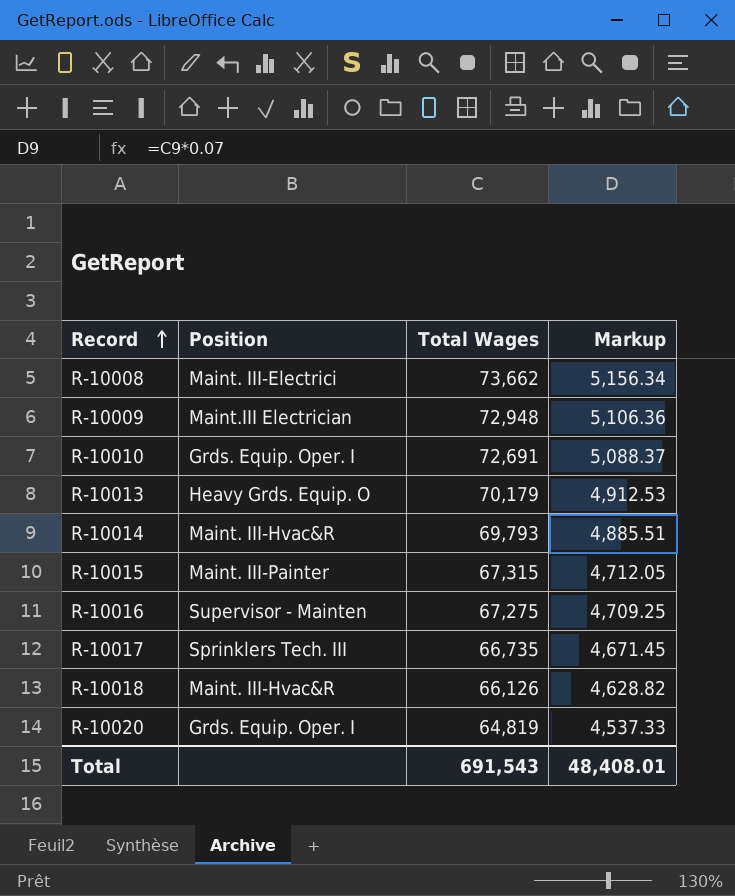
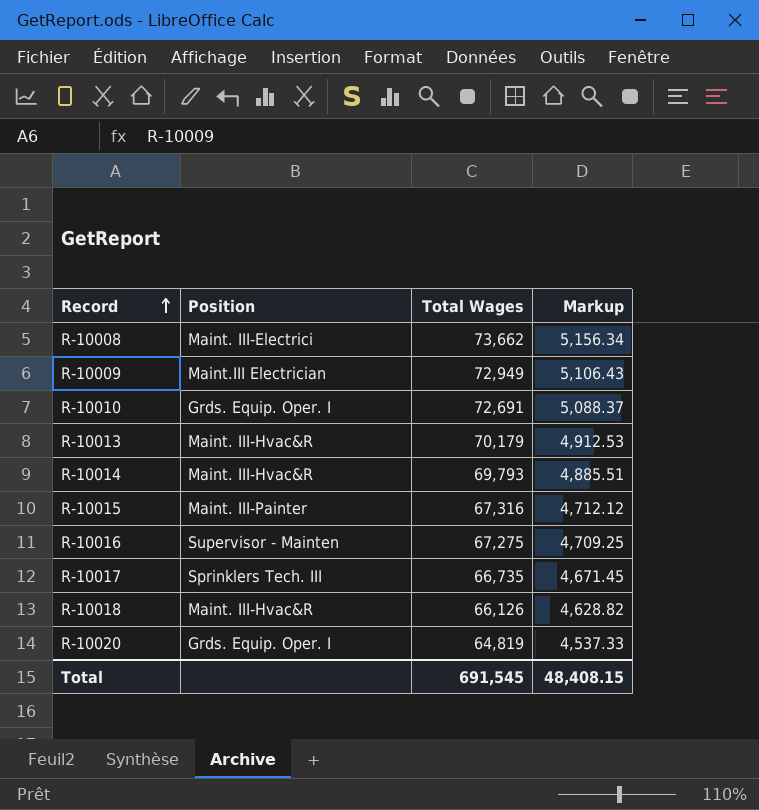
R-10009 | Total Wages: 72,948 -> 72,949
R-10009 | Markup: 5,106.36 -> 5,106.43
R-10013 | Position: Heavy Grds. Equip. O -> Maint. III-Hvac&R
R-10015 | Total Wages: 67,315 -> 67,316
R-10015 | Markup: 4,712.05 -> 4,712.12
Total | Total Wages: 691,543 -> 691,545
Total | Markup: 48,408.01 -> 48,408.15

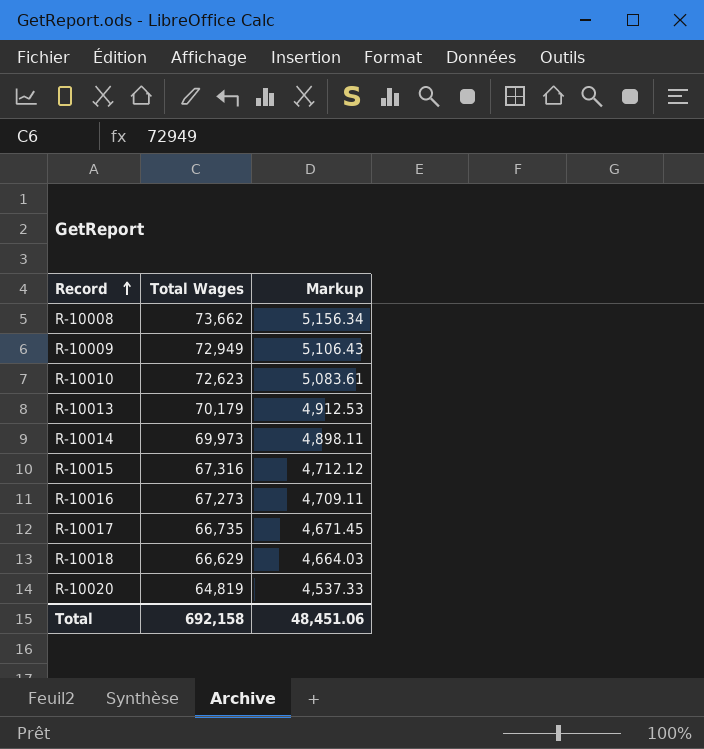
column Position | position: 2 -> none
R-10010 | Total Wages: 72,691 -> 72,623
R-10010 | Markup: 5,088.37 -> 5,083.61
R-10014 | Total Wages: 69,793 -> 69,973
R-10014 | Markup: 4,885.51 -> 4,898.11
R-10016 | Total Wages: 67,275 -> 67,273
R-10016 | Markup: 4,709.25 -> 4,709.11
R-10018 | Total Wages: 66,126 -> 66,629
R-10018 | Markup: 4,628.82 -> 4,664.03
Total | Total Wages: 691,545 -> 692,158
Total | Markup: 48,408.15 -> 48,451.06

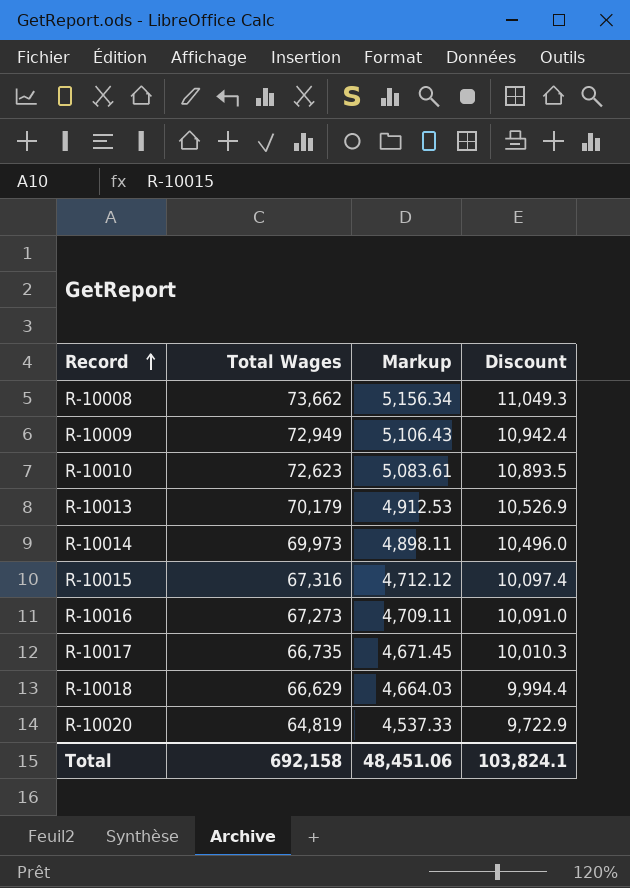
column Discount | formula: none -> [Total Wages] * 0.15

